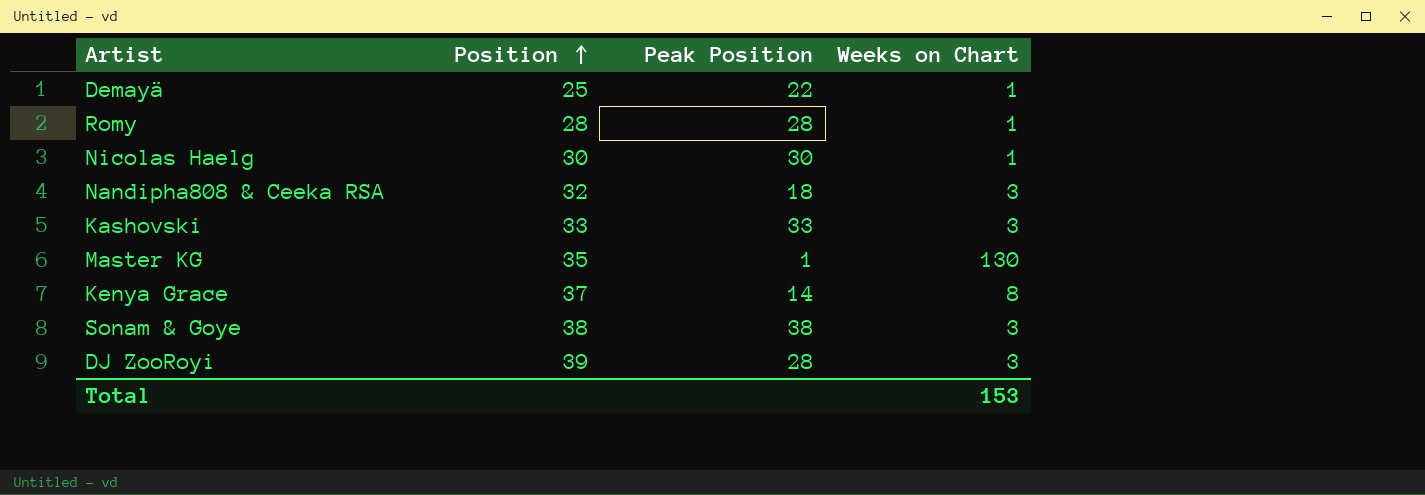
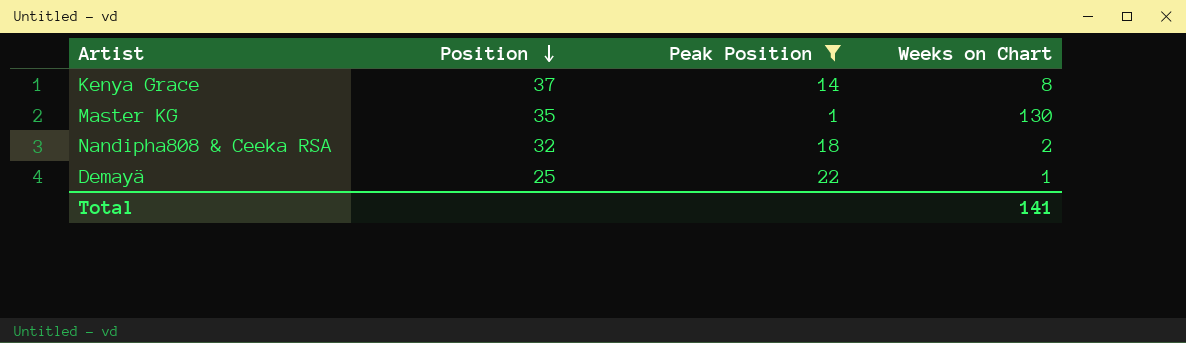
filter: none -> Peak Position <= 22
row order: Position ascending -> Position descending
Nandipha808 & Ceeka RSA | Weeks on Chart: 3 -> 2
Total | Weeks on Chart: 153 -> 141

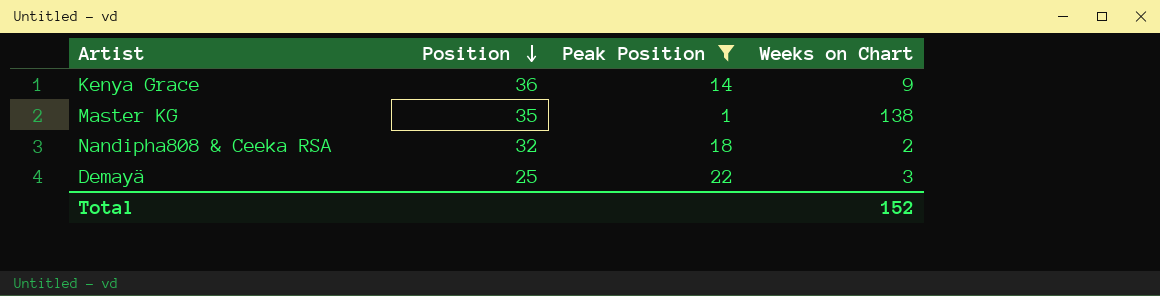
Kenya Grace | Position: 37 -> 36
Kenya Grace | Weeks on Chart: 8 -> 9
Master KG | Weeks on Chart: 130 -> 138
Demayä | Weeks on Chart: 1 -> 3
Total | Weeks on Chart: 141 -> 152

